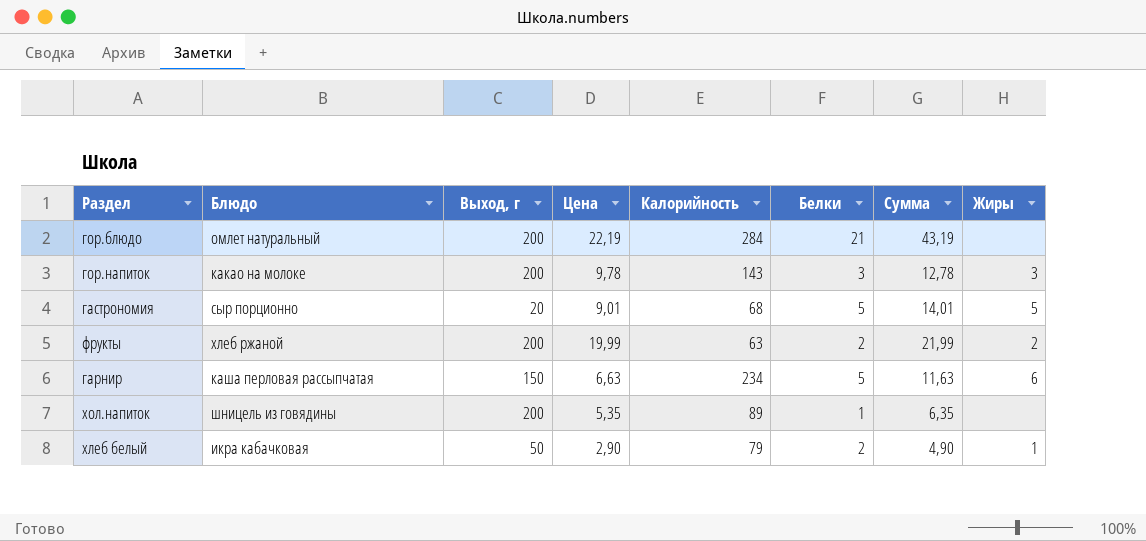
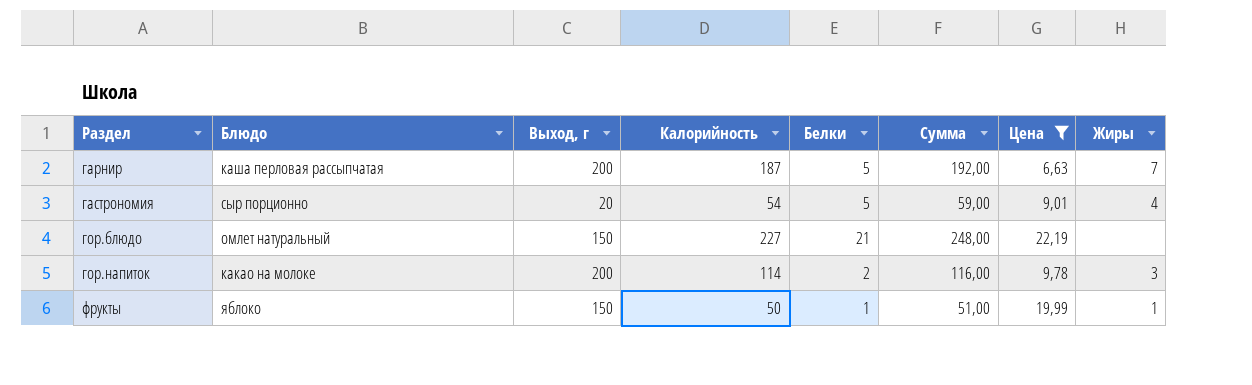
filter: none -> Цена >= 6,63
row order: none -> Раздел ascending
column Сумма | formula: [Цена] + [Белки] -> [Калорийность] + [Белки]
column Цена | position: 4 -> 7
гарнир | Выход, г: 150 -> 200
гарнир | Калорийность: 234 -> 187
гарнир | Жиры: 6 -> 7
гастрономия | Калорийность: 68 -> 54
гастрономия | Жиры: 5 -> 4
гор.блюдо | Выход, г: 200 -> 150
гор.блюдо | Калорийность: 284 -> 227
гор.напиток | Калорийность: 143 -> 114
гор.напиток | Белки: 3 -> 2
фрукты | Блюдо: хлеб ржаной -> яблоко
фрукты | Выход, г: 200 -> 150
фрукты | Калорийность: 63 -> 50
фрукты | Белки: 2 -> 1
фрукты | Жиры: 2 -> 1

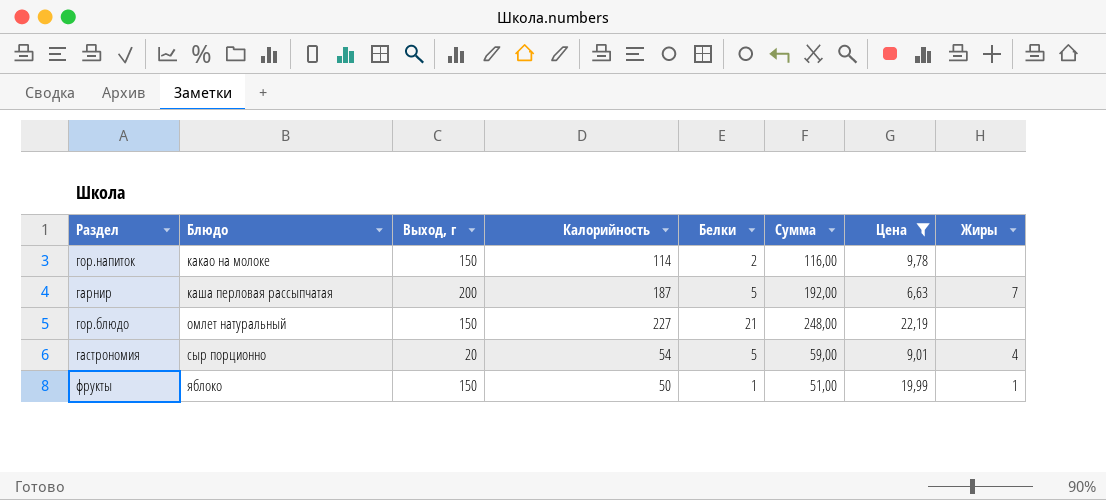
row order: Раздел ascending -> Блюдо ascending
гор.напиток | Выход, г: 200 -> 150
гор.напиток | Жиры: 3 -> none

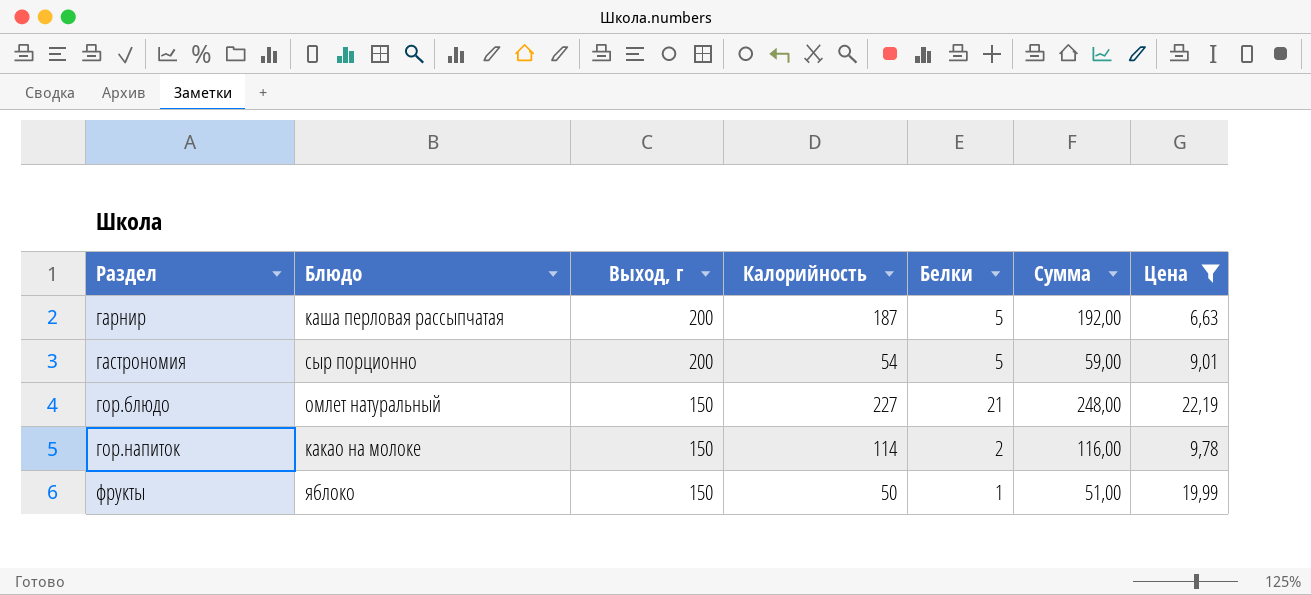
row order: Блюдо ascending -> Раздел ascending
column Жиры | position: 8 -> none
гастрономия | Выход, г: 20 -> 200

